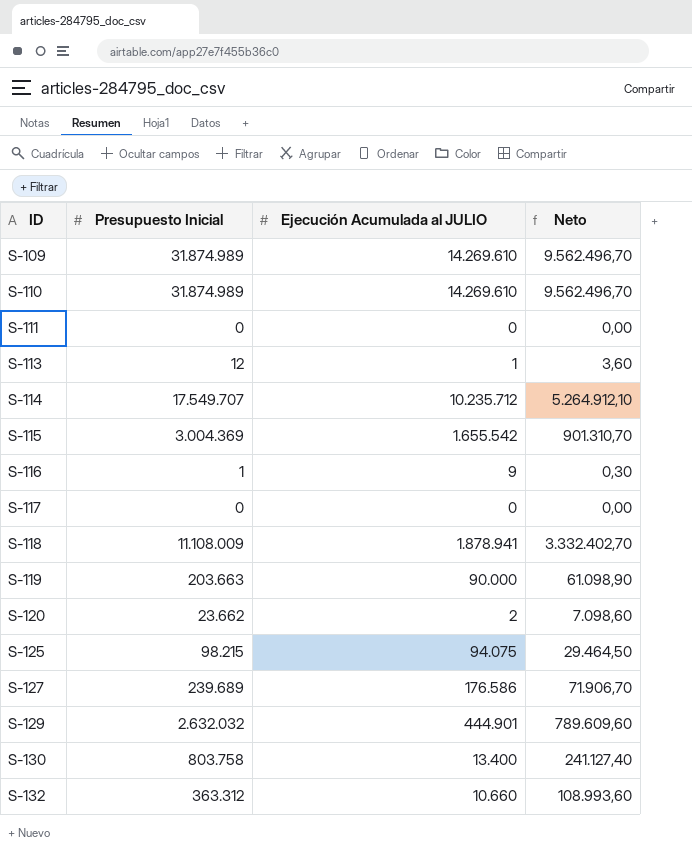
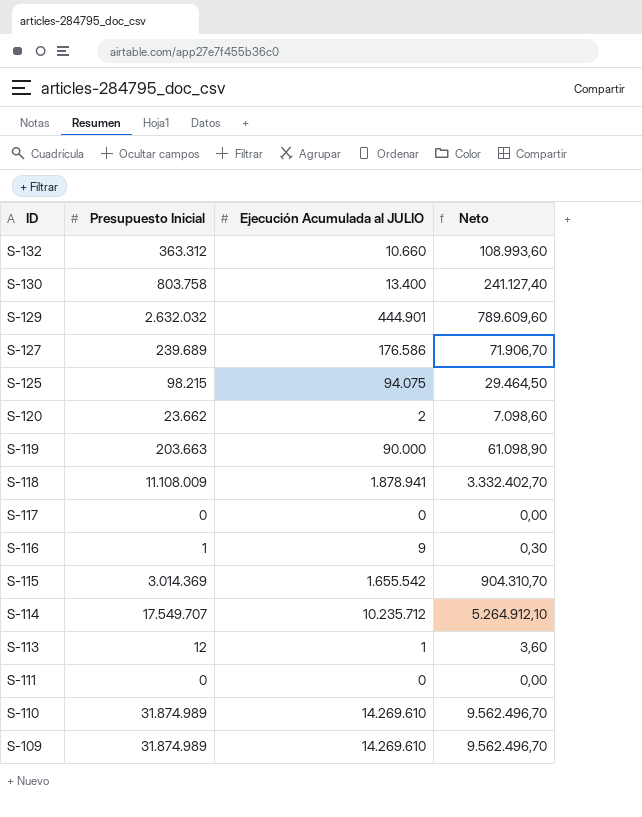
row order: ID ascending -> ID descending
S-115 | Presupuesto Inicial: 3.004.369 -> 3.014.369
S-115 | Neto: 901.310,70 -> 904.310,70

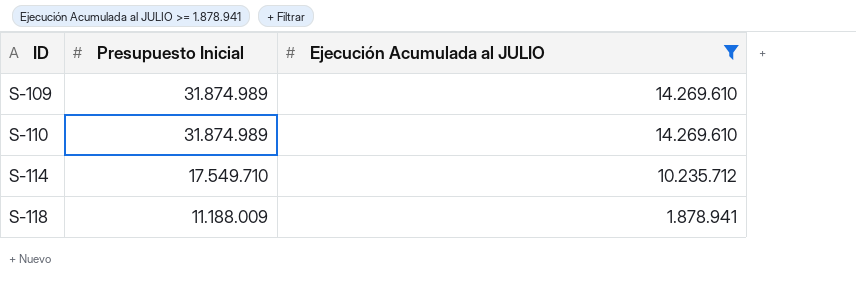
filter: none -> Ejecución Acumulada al JULIO >= 1.878.941
row order: ID descending -> ID ascending
column Neto | formula: [Presupuesto Inicial] * 0,3 -> none
S-114 | Presupuesto Inicial: 17.549.707 -> 17.549.710
S-118 | Presupuesto Inicial: 11.108.009 -> 11.188.009

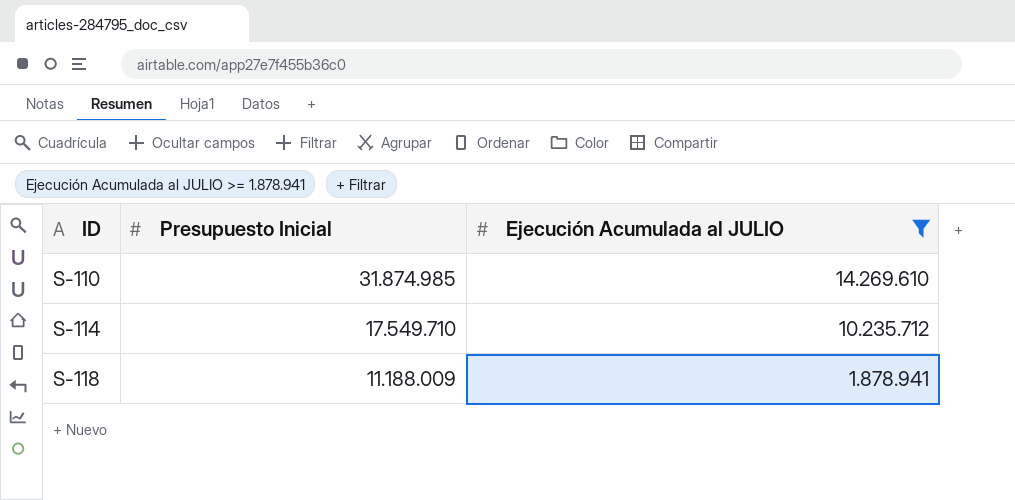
row S-109: 31.874.989 | 14.269.610 -> none
S-110 | Presupuesto Inicial: 31.874.989 -> 31.874.985

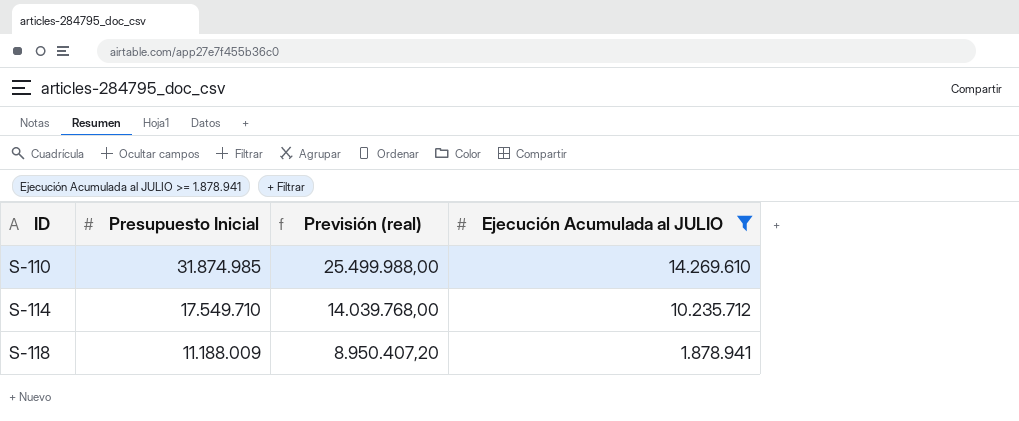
column Previsión (real) | formula: none -> [Presupuesto Inicial] * 0,8

